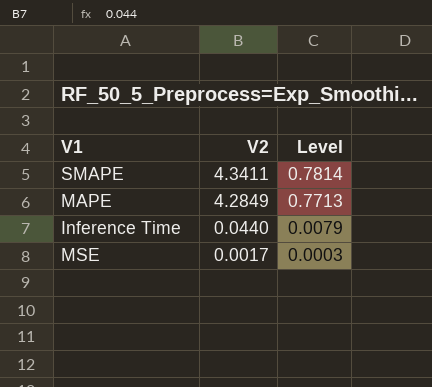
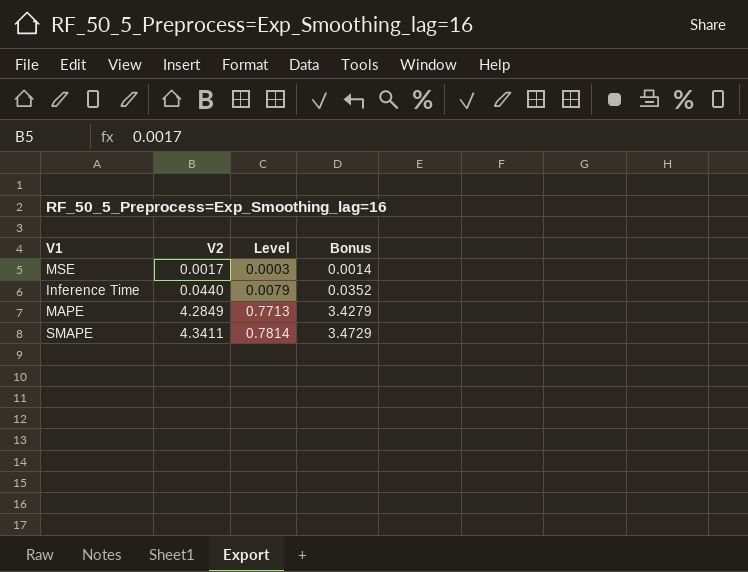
row order: V2 descending -> V2 ascending
column Bonus | formula: none -> [V2] * 0.8

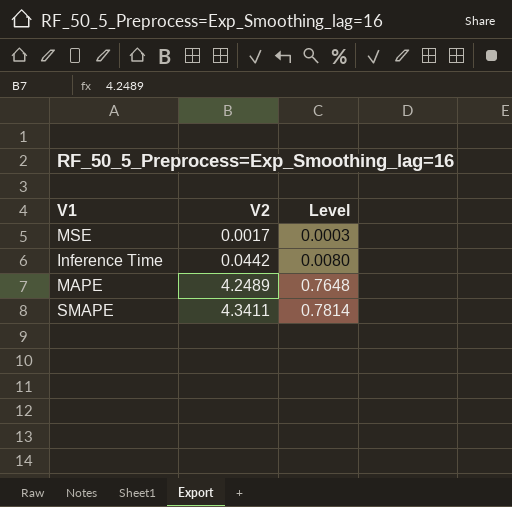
column Bonus | formula: [V2] * 0.8 -> none
Inference Time | V2: 0.0440 -> 0.0442
Inference Time | Level: 0.0079 -> 0.0080
MAPE | V2: 4.2849 -> 4.2489
MAPE | Level: 0.7713 -> 0.7648

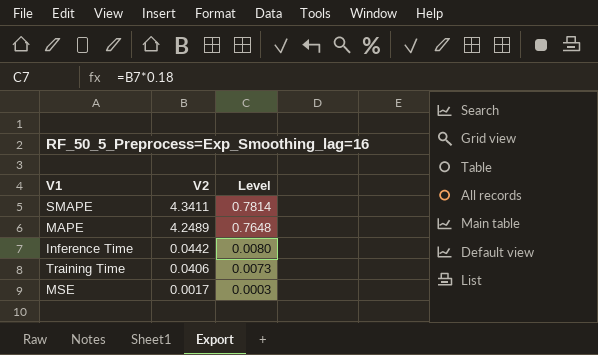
row order: V2 ascending -> V2 descending
row Training Time: none -> 0.0406 | 0.0073

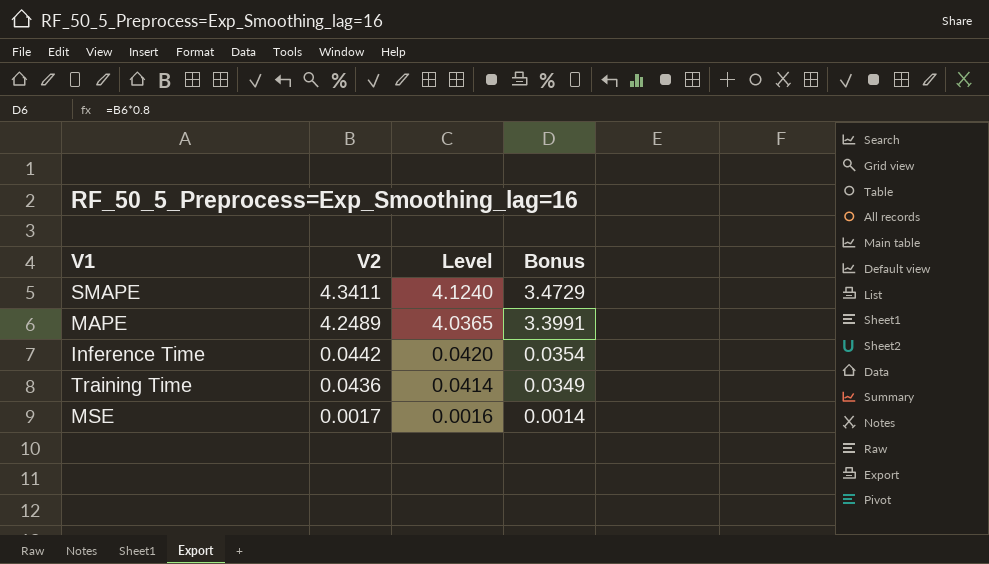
column Level | formula: [V2] * 0.18 -> [V2] * 0.95
column Bonus | formula: none -> [V2] * 0.8
Training Time | V2: 0.0406 -> 0.0436

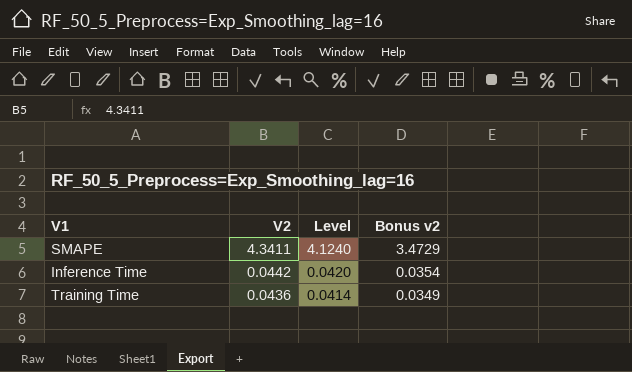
column name: Bonus -> Bonus v2
row MAPE: 4.2489 | 4.0365 | 3.3991 -> none
row MSE: 0.0017 | 0.0016 | 0.0014 -> none

